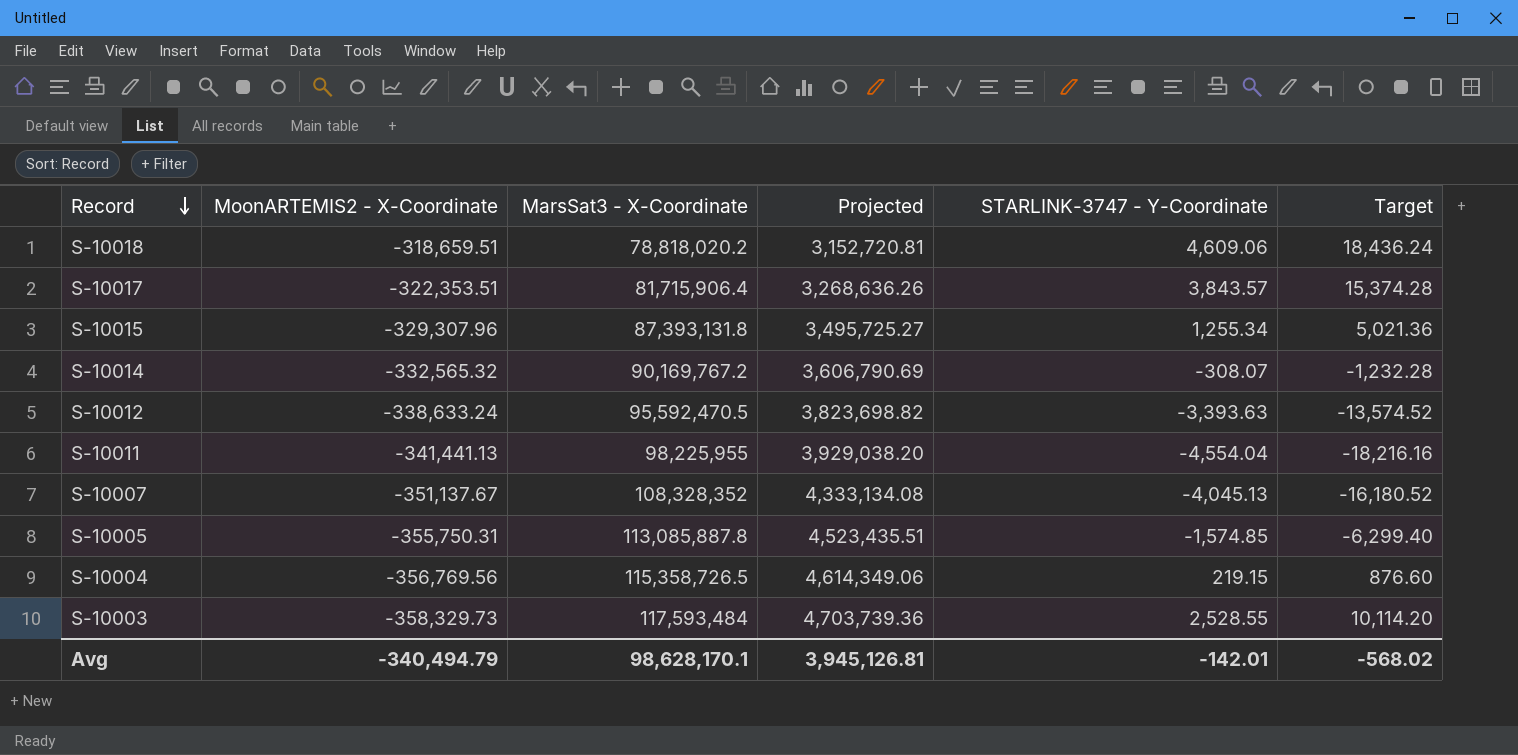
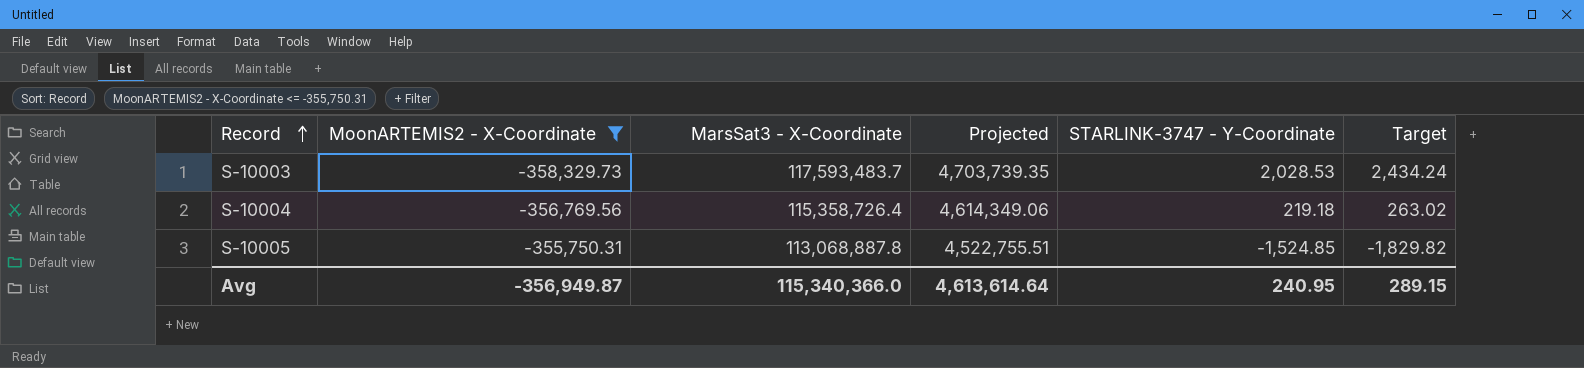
filter: none -> MoonARTEMIS2 - X-Coordinate <= -355,750.31
row order: Record descending -> Record ascending
column Target | formula: [STARLINK-3747 - Y-Coordinate] * 4 -> [STARLINK-3747 - Y-Coordinate] * 1.2
S-10003 | MarsSat3 - X-Coordinate: 117,593,484 -> 117,593,483.7
S-10003 | Projected: 4,703,739.36 -> 4,703,739.35
S-10003 | STARLINK-3747 - Y-Coordinate: 2,528.55 -> 2,028.53
S-10004 | MarsSat3 - X-Coordinate: 115,358,726.5 -> 115,358,726.4
S-10004 | STARLINK-3747 - Y-Coordinate: 219.15 -> 219.18
S-10005 | MarsSat3 - X-Coordinate: 113,085,887.8 -> 113,068,887.8
S-10005 | Projected: 4,523,435.51 -> 4,522,755.51
S-10005 | STARLINK-3747 - Y-Coordinate: -1,574.85 -> -1,524.85
Avg | MoonARTEMIS2 - X-Coordinate: -340,494.79 -> -356,949.87
Avg | MarsSat3 - X-Coordinate: 98,628,170.1 -> 115,340,366.0
Avg | Projected: 3,945,126.81 -> 4,613,614.64
Avg | STARLINK-3747 - Y-Coordinate: -142.01 -> 240.95
Avg | Target: -568.02 -> 289.15

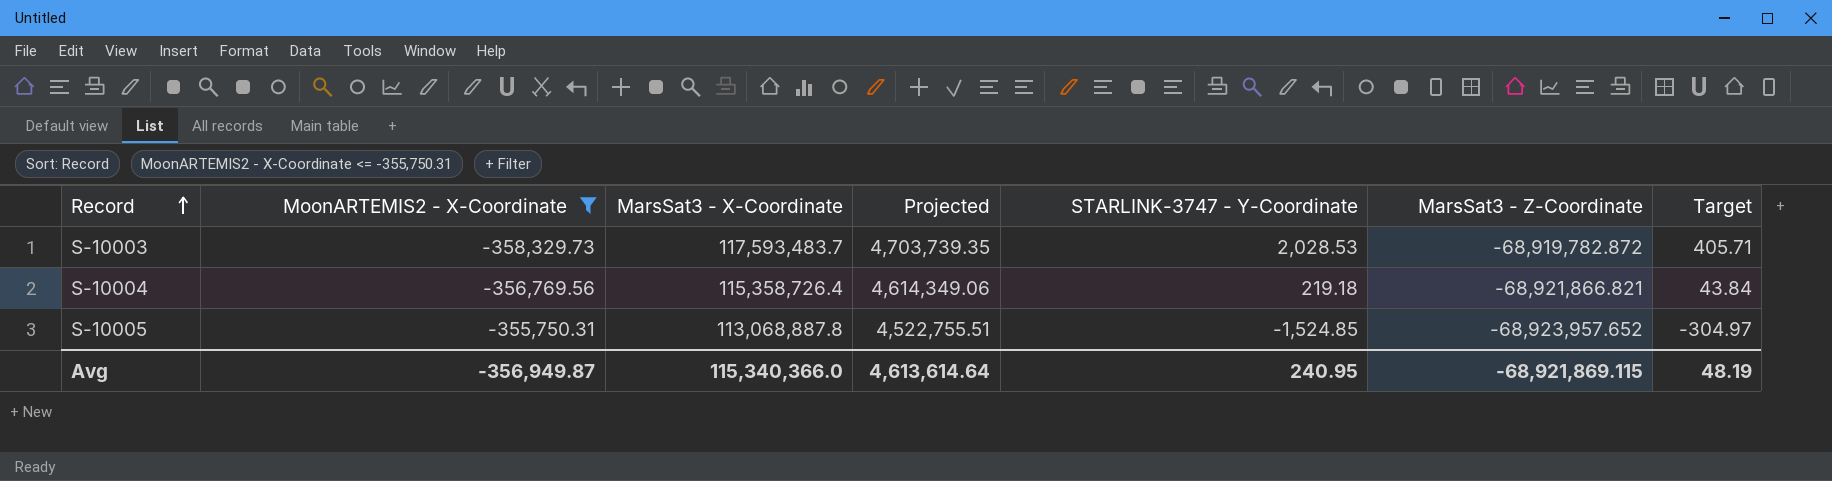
column MarsSat3 - Z-Coordinate | position: none -> 6
column Target | formula: [STARLINK-3747 - Y-Coordinate] * 1.2 -> [STARLINK-3747 - Y-Coordinate] * 0.2
Avg | Target: 289.15 -> 48.19

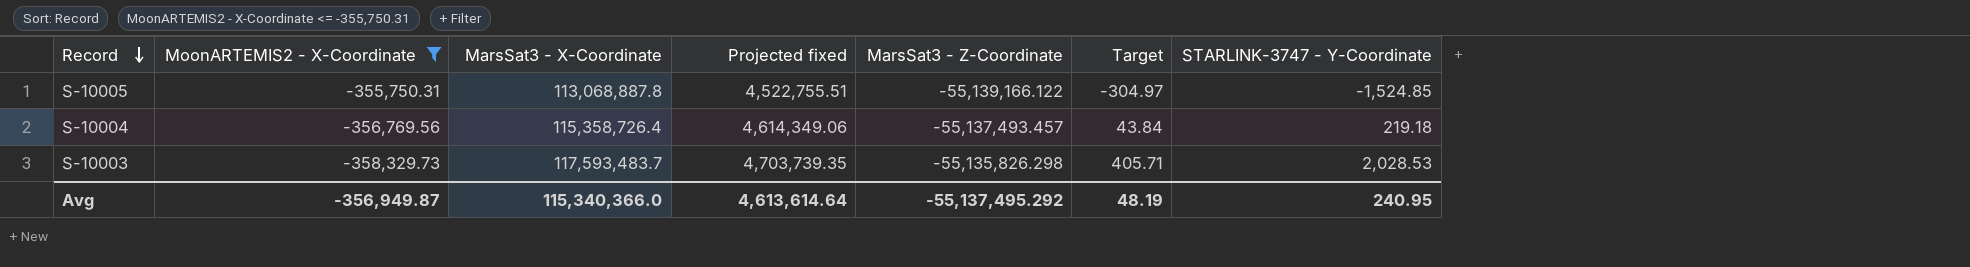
row order: Record ascending -> Record descending
column name: Projected -> Projected fixed
column STARLINK-3747 - Y-Coordinate | position: 5 -> 7
S-10005 | MarsSat3 - Z-Coordinate: -68,923,957.652 -> -55,139,166.122
S-10004 | MarsSat3 - Z-Coordinate: -68,921,866.821 -> -55,137,493.457
S-10003 | MarsSat3 - Z-Coordinate: -68,919,782.872 -> -55,135,826.298
Avg | MarsSat3 - Z-Coordinate: -68,921,869.115 -> -55,137,495.292

